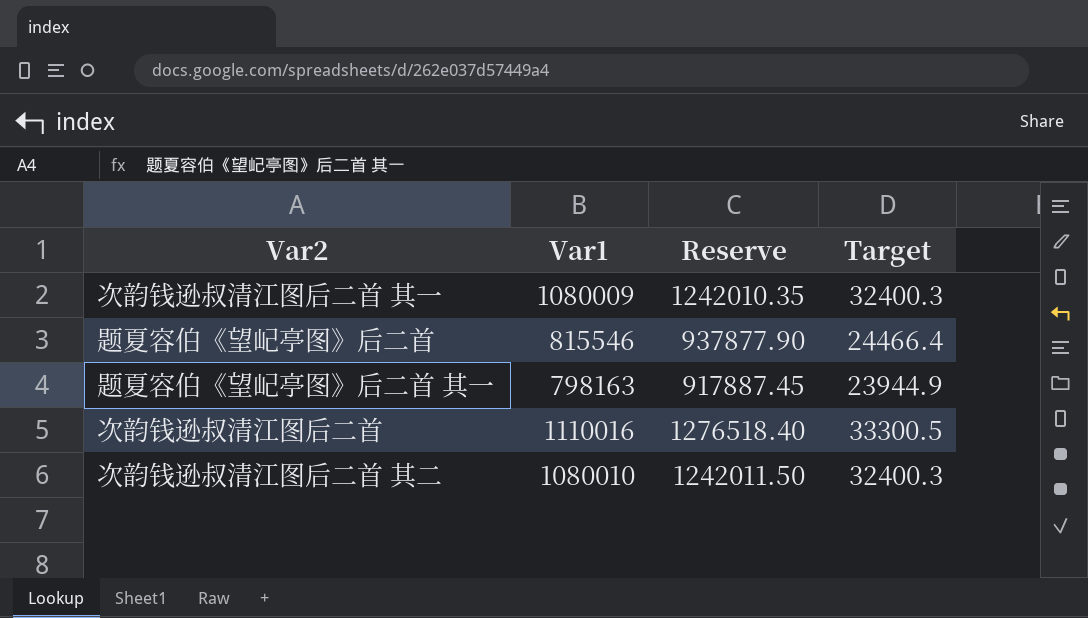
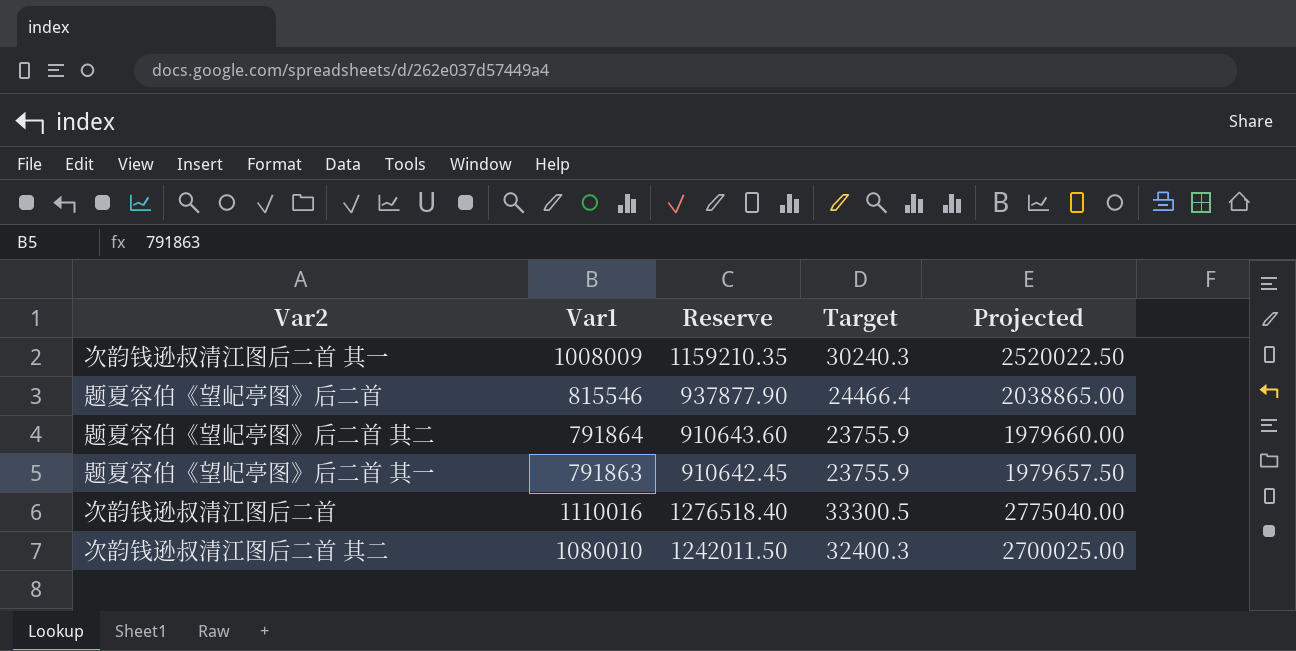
column Projected | formula: none -> [Var1] * 2.5
次韵钱逊叔清江图后二首 其一 | Var1: 1080009 -> 1008009
次韵钱逊叔清江图后二首 其一 | Reserve: 1242010.35 -> 1159210.35
次韵钱逊叔清江图后二首 其一 | Target: 32400.3 -> 30240.3
row 题夏容伯《望屺亭图》后二首 其二: none -> 791864 | 910643.60 | 23755.9 | 1979660.00
题夏容伯《望屺亭图》后二首 其一 | Var1: 798163 -> 791863
题夏容伯《望屺亭图》后二首 其一 | Reserve: 917887.45 -> 910642.45
题夏容伯《望屺亭图》后二首 其一 | Target: 23944.9 -> 23755.9

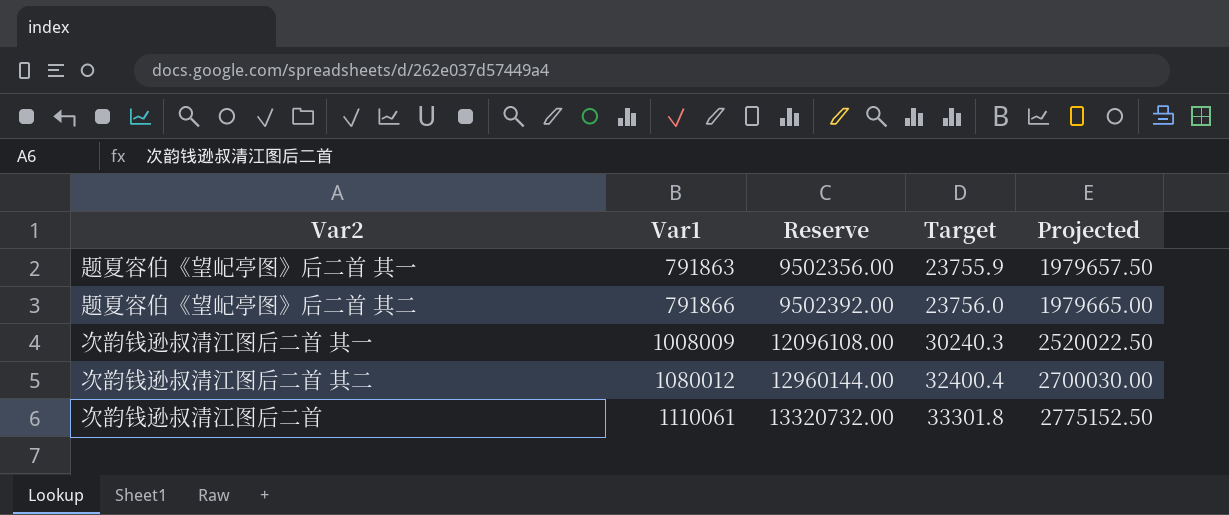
row order: none -> Var1 ascending
column Reserve | formula: [Var1] * 1.15 -> [Var1] * 12
row 题夏容伯《望屺亭图》后二首: 815546 | 937877.90 | 24466.4 | 2038865.00 -> none
题夏容伯《望屺亭图》后二首 其二 | Var1: 791864 -> 791866
题夏容伯《望屺亭图》后二首 其二 | Target: 23755.9 -> 23756.0
题夏容伯《望屺亭图》后二首 其二 | Projected: 1979660.00 -> 1979665.00
次韵钱逊叔清江图后二首 其二 | Var1: 1080010 -> 1080012
次韵钱逊叔清江图后二首 其二 | Target: 32400.3 -> 32400.4
次韵钱逊叔清江图后二首 其二 | Projected: 2700025.00 -> 2700030.00
次韵钱逊叔清江图后二首 | Var1: 1110016 -> 1110061
次韵钱逊叔清江图后二首 | Target: 33300.5 -> 33301.8
次韵钱逊叔清江图后二首 | Projected: 2775040.00 -> 2775152.50

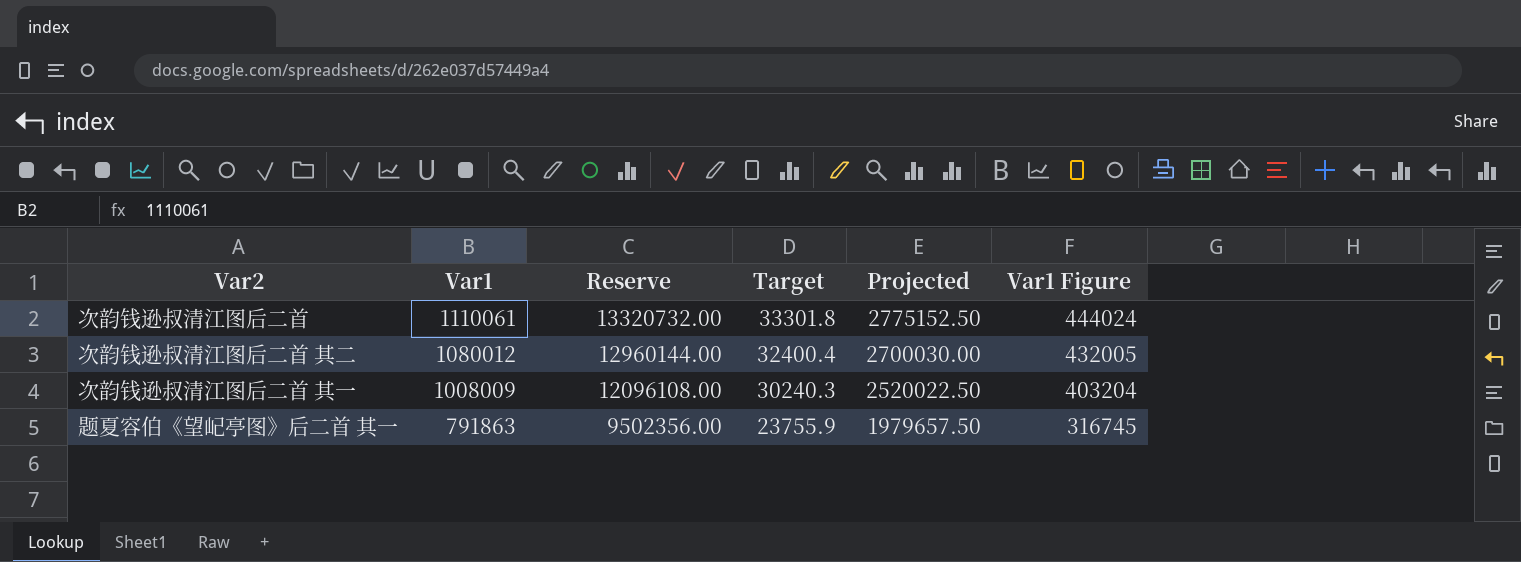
row order: Var1 ascending -> Var1 descending
column Var1 Figure | formula: none -> [Var1] * 0.4
row 题夏容伯《望屺亭图》后二首 其二: 791866 | 9502392.00 | 23756.0 | 1979665.00 -> none

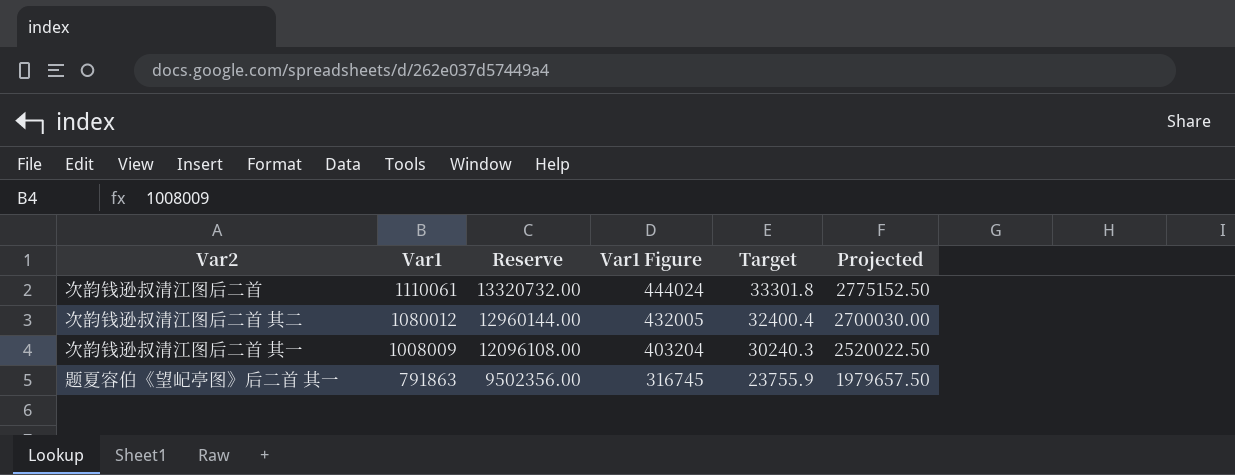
column Var1 Figure | position: 6 -> 4

